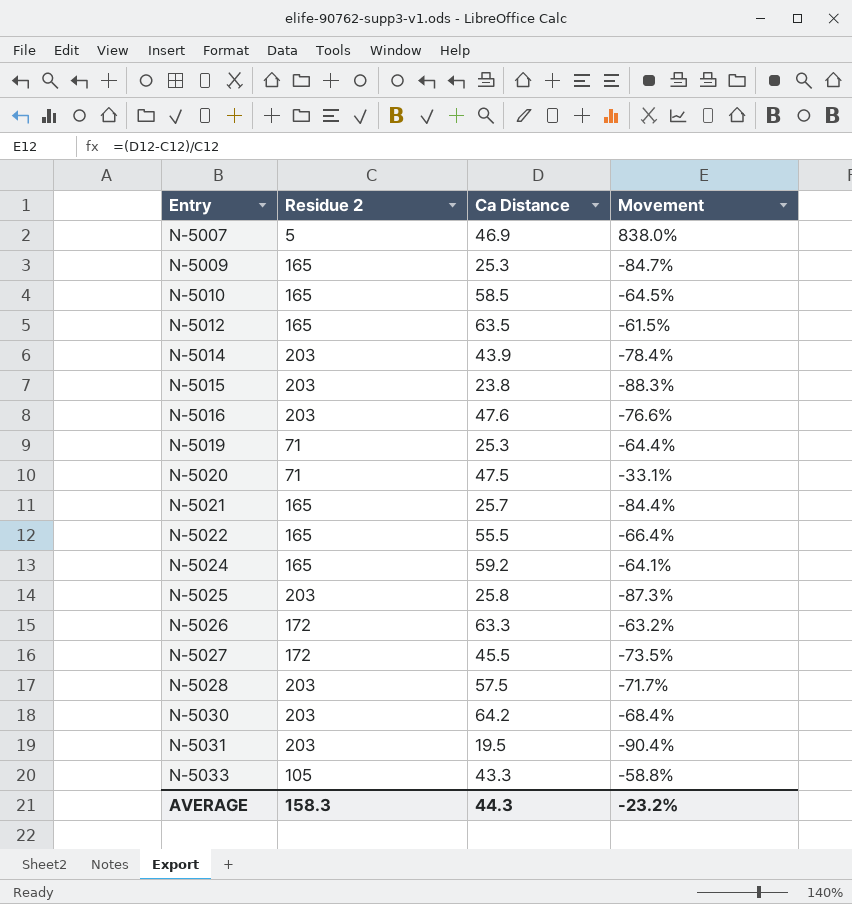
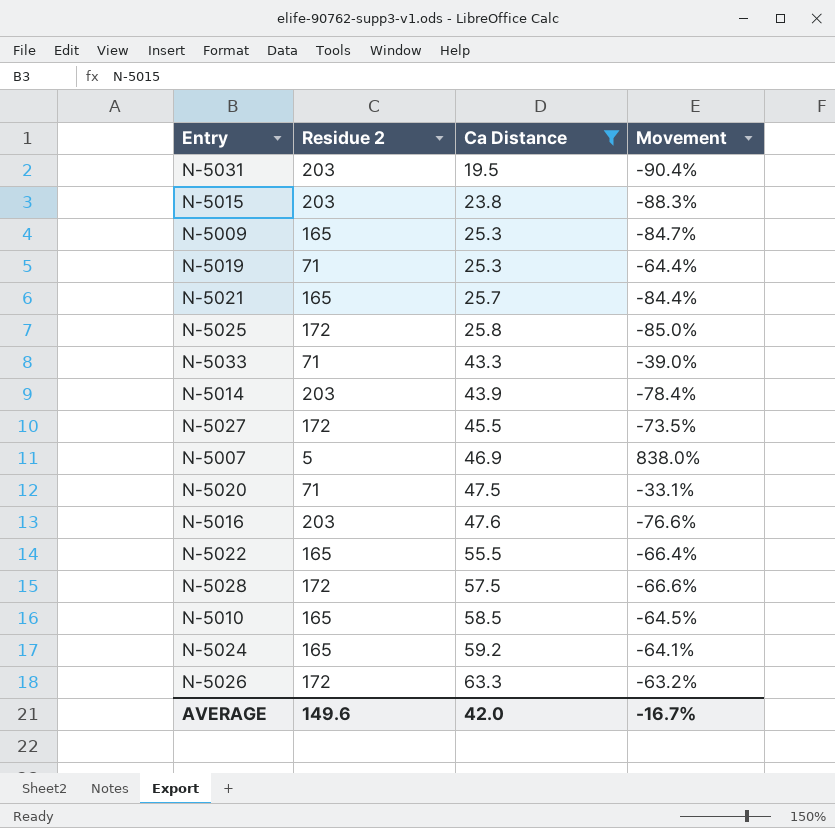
filter: none -> Ca Distance <= 63.3
row order: Entry ascending -> Ca Distance ascending
N-5025 | Residue 2: 203 -> 172
N-5025 | Movement: -87.3% -> -85.0%
N-5033 | Residue 2: 105 -> 71
N-5033 | Movement: -58.8% -> -39.0%
N-5028 | Residue 2: 203 -> 172
N-5028 | Movement: -71.7% -> -66.6%
AVERAGE | Residue 2: 158.3 -> 149.6
AVERAGE | Ca Distance: 44.3 -> 42.0
AVERAGE | Movement: -23.2% -> -16.7%

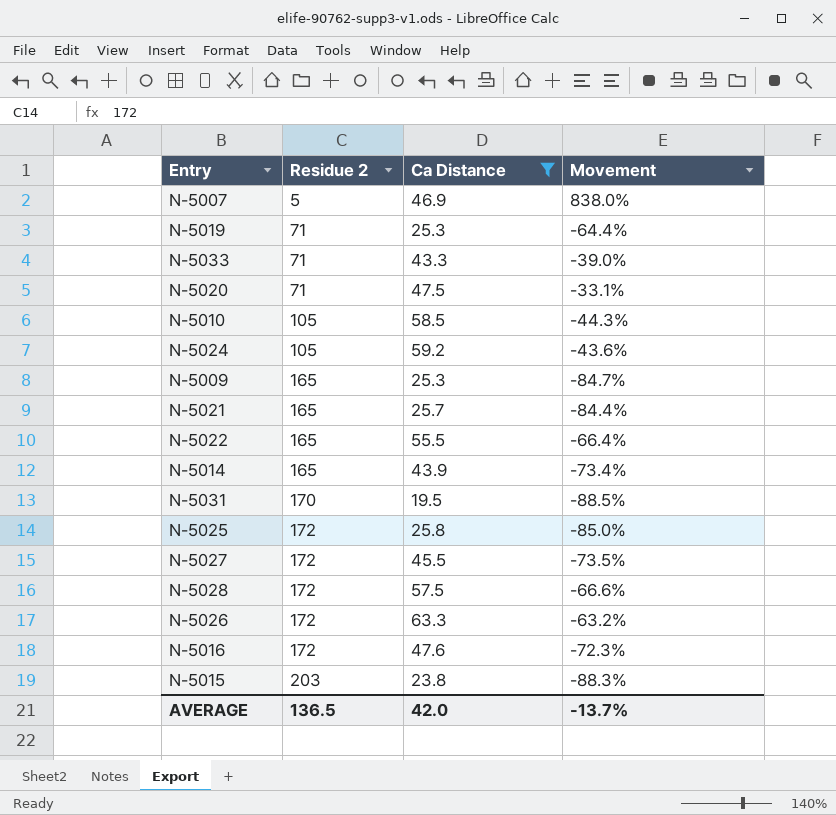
row order: Ca Distance ascending -> Residue 2 ascending
N-5010 | Residue 2: 165 -> 105
N-5010 | Movement: -64.5% -> -44.3%
N-5024 | Residue 2: 165 -> 105
N-5024 | Movement: -64.1% -> -43.6%
N-5014 | Residue 2: 203 -> 165
N-5014 | Movement: -78.4% -> -73.4%
N-5031 | Residue 2: 203 -> 170
N-5031 | Movement: -90.4% -> -88.5%
N-5016 | Residue 2: 203 -> 172
N-5016 | Movement: -76.6% -> -72.3%
AVERAGE | Residue 2: 149.6 -> 136.5
AVERAGE | Movement: -16.7% -> -13.7%

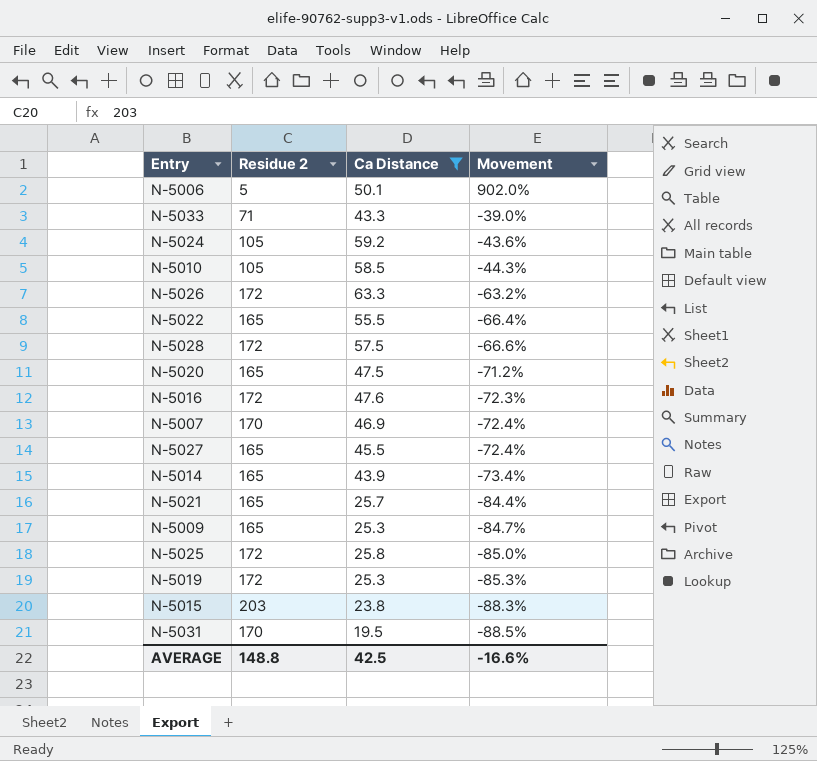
row order: Residue 2 ascending -> Movement descending
row N-5006: none -> 5 | 50.1 | 902.0%
N-5020 | Residue 2: 71 -> 165
N-5020 | Movement: -33.1% -> -71.2%
N-5007 | Residue 2: 5 -> 170
N-5007 | Movement: 838.0% -> -72.4%
N-5027 | Residue 2: 172 -> 165
N-5027 | Movement: -73.5% -> -72.4%
N-5019 | Residue 2: 71 -> 172
N-5019 | Movement: -64.4% -> -85.3%
AVERAGE | Residue 2: 136.5 -> 148.8
AVERAGE | Ca Distance: 42.0 -> 42.5
AVERAGE | Movement: -13.7% -> -16.6%

